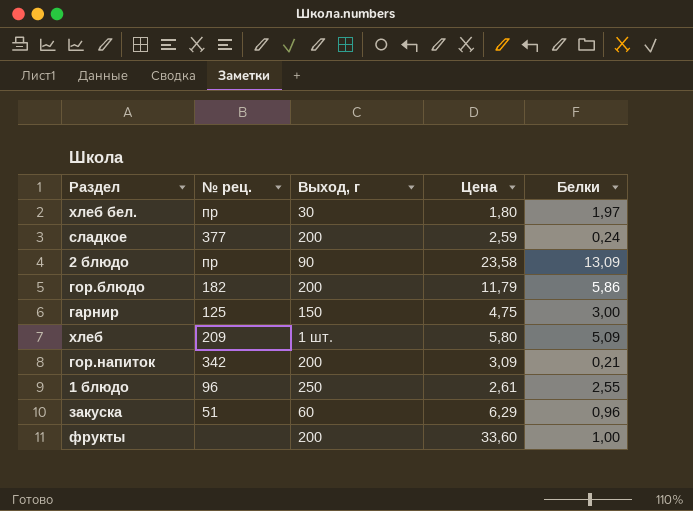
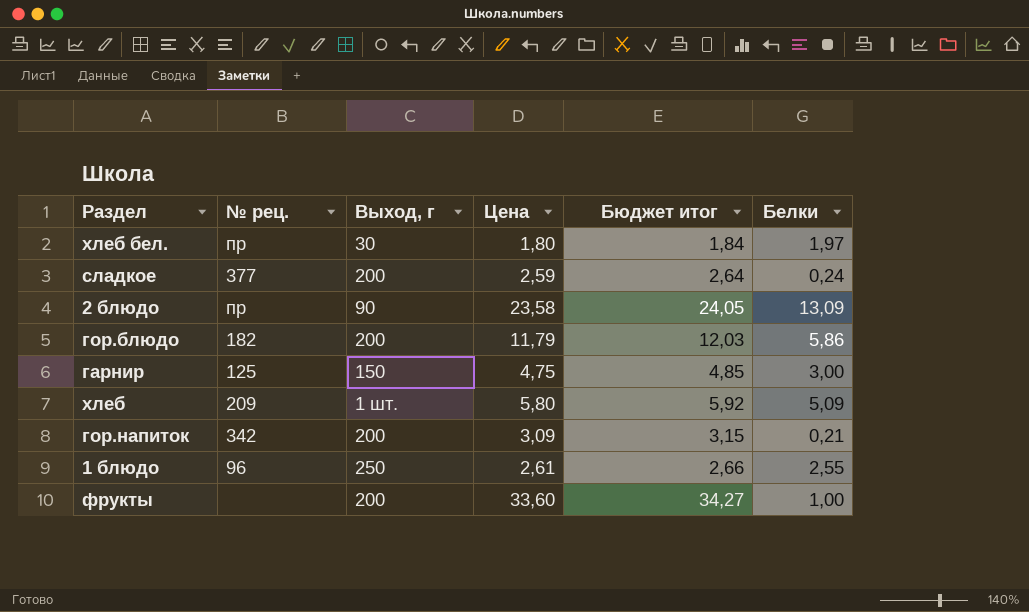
column Бюджет итог | formula: none -> [Цена] * 1,02
row закуска: 51 | 60 | 6,29 | 0,96 -> none

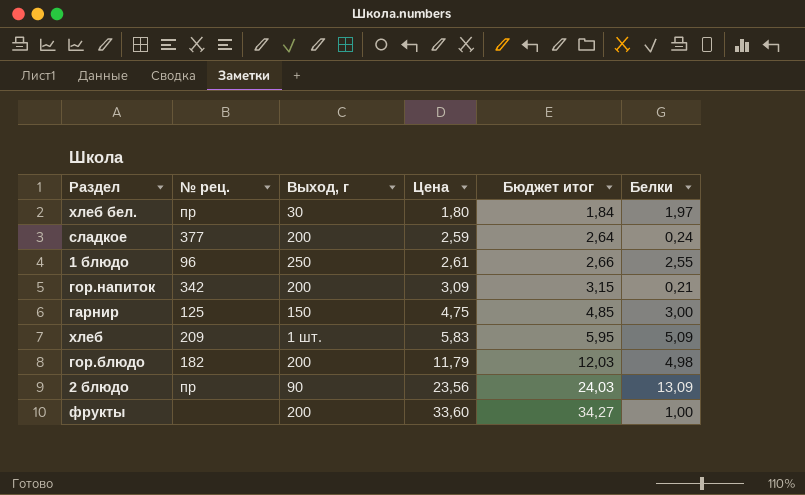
row order: none -> Цена ascending
хлеб | Цена: 5,80 -> 5,83
хлеб | Бюджет итог: 5,92 -> 5,95
гор.блюдо | Белки: 5,86 -> 4,98
2 блюдо | Цена: 23,58 -> 23,56
2 блюдо | Бюджет итог: 24,05 -> 24,03

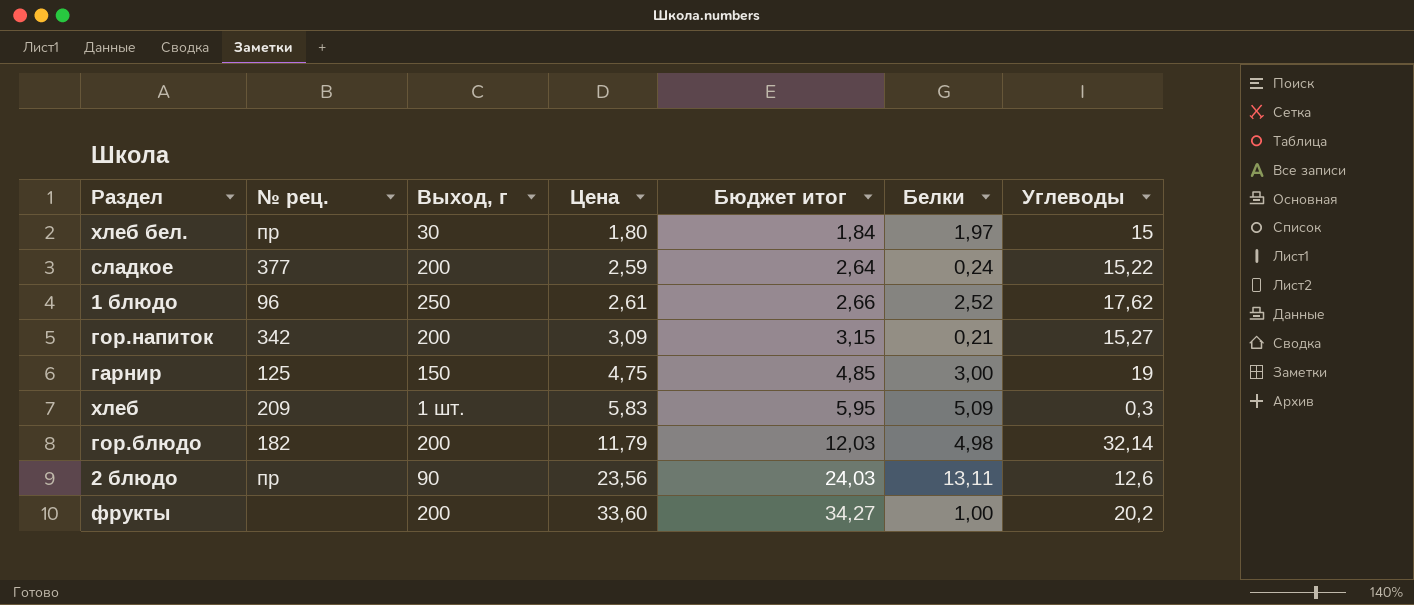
column Углеводы | position: none -> 7
1 блюдо | Белки: 2,55 -> 2,52
2 блюдо | Белки: 13,09 -> 13,11

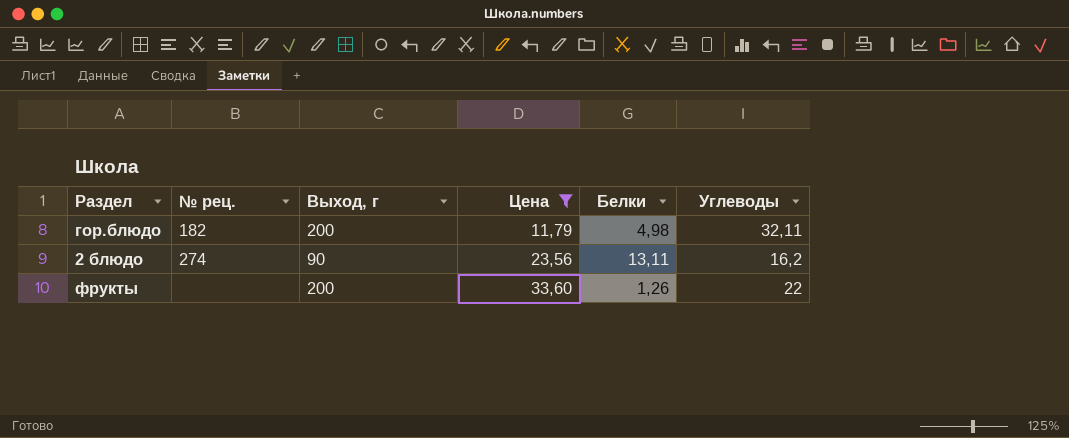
filter: none -> Цена >= 11,79
column Бюджет итог | formula: [Цена] * 1,02 -> none
гор.блюдо | Углеводы: 32,14 -> 32,11
2 блюдо | № рец.: пр -> 274
2 блюдо | Углеводы: 12,6 -> 16,2
фрукты | Белки: 1,00 -> 1,26
фрукты | Углеводы: 20,2 -> 22

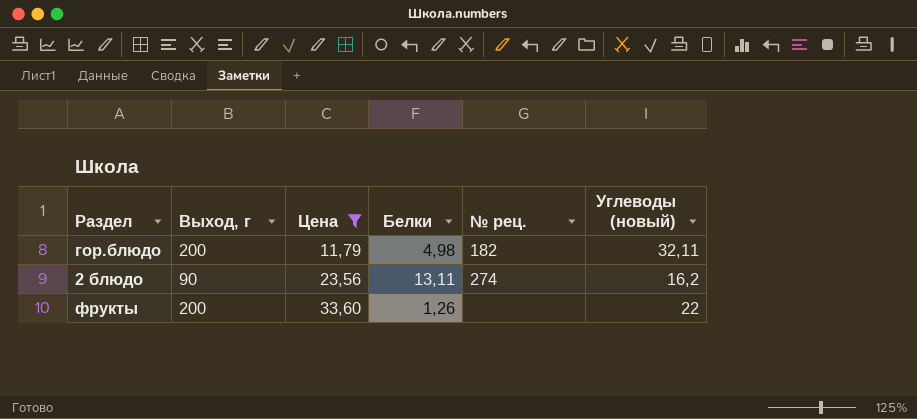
column № рец. | position: 2 -> 5
column name: Углеводы -> Углеводы (новый)

